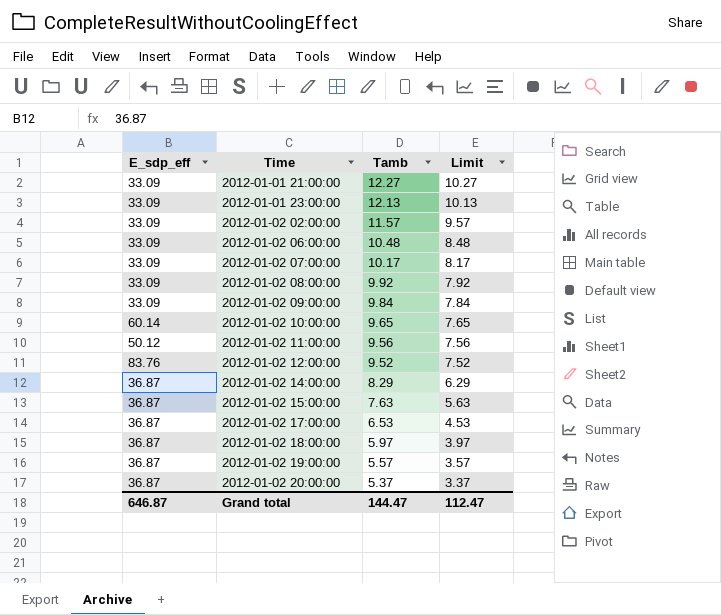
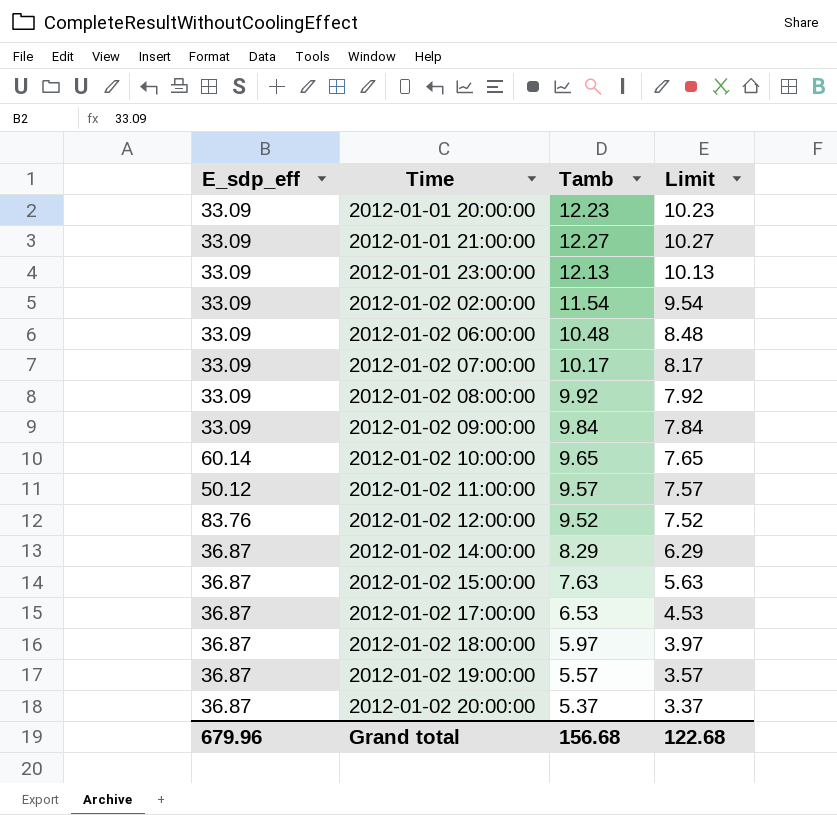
row 2012-01-01 20:00:00: none -> 33.09 | 12.23 | 10.23
2012-01-02 02:00:00 | Tamb: 11.57 -> 11.54
2012-01-02 02:00:00 | Limit: 9.57 -> 9.54
2012-01-02 11:00:00 | Tamb: 9.56 -> 9.57
2012-01-02 11:00:00 | Limit: 7.56 -> 7.57
Grand total | E_sdp_eff: 646.87 -> 679.96
Grand total | Tamb: 144.47 -> 156.68
Grand total | Limit: 112.47 -> 122.68

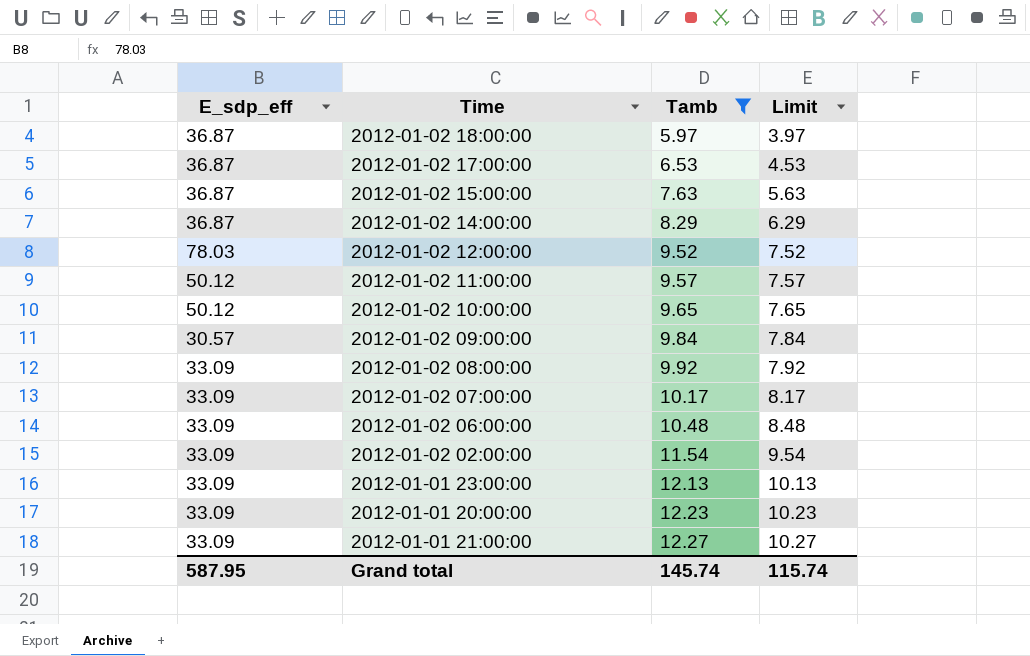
filter: none -> Tamb >= 5.97
row order: Time ascending -> Tamb ascending
2012-01-02 12:00:00 | E_sdp_eff: 83.76 -> 78.03
2012-01-02 10:00:00 | E_sdp_eff: 60.14 -> 50.12
2012-01-02 09:00:00 | E_sdp_eff: 33.09 -> 30.57
Grand total | E_sdp_eff: 679.96 -> 587.95
Grand total | Tamb: 156.68 -> 145.74
Grand total | Limit: 122.68 -> 115.74

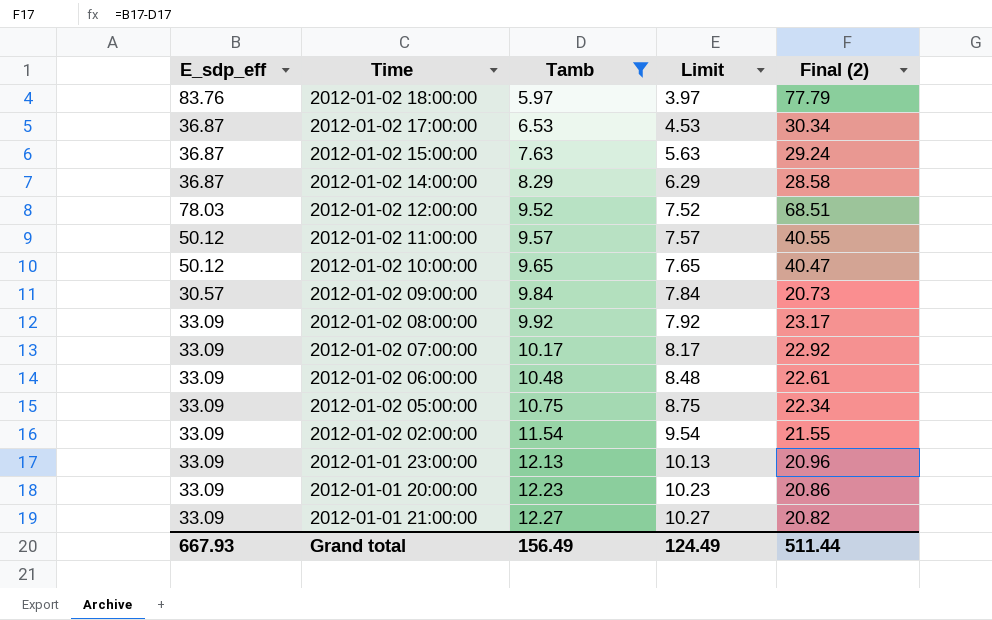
column Final (2) | formula: none -> [E_sdp_eff] - [Tamb]
2012-01-02 18:00:00 | E_sdp_eff: 36.87 -> 83.76
row 2012-01-02 05:00:00: none -> 33.09 | 10.75 | 8.75 | 22.34
Grand total | E_sdp_eff: 587.95 -> 667.93
Grand total | Tamb: 145.74 -> 156.49
Grand total | Limit: 115.74 -> 124.49

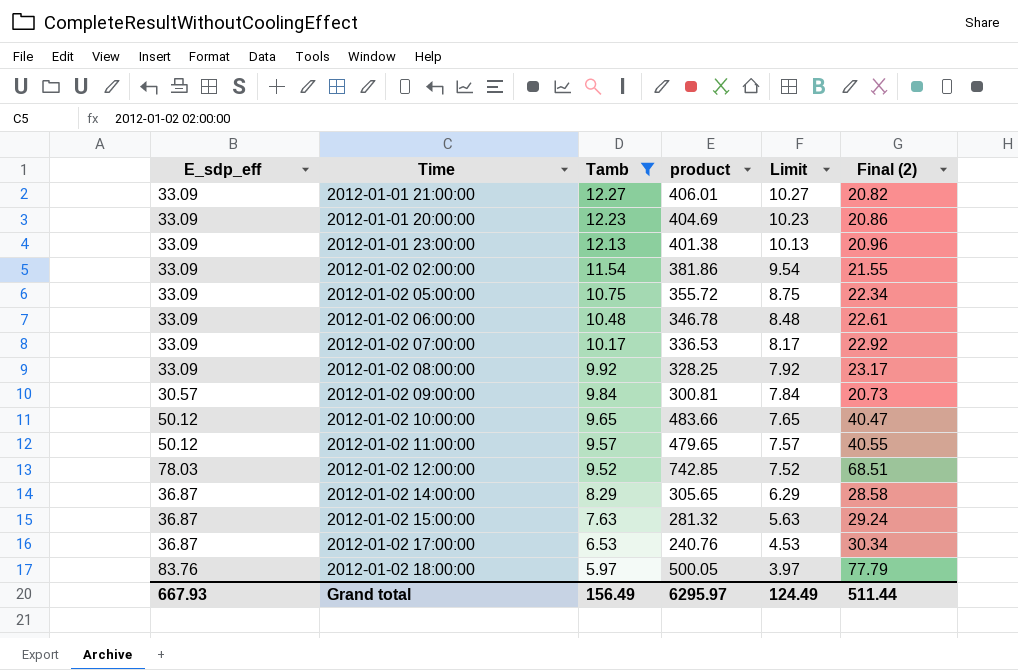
row order: Tamb ascending -> Tamb descending
column product | formula: none -> [E_sdp_eff] * [Tamb]

